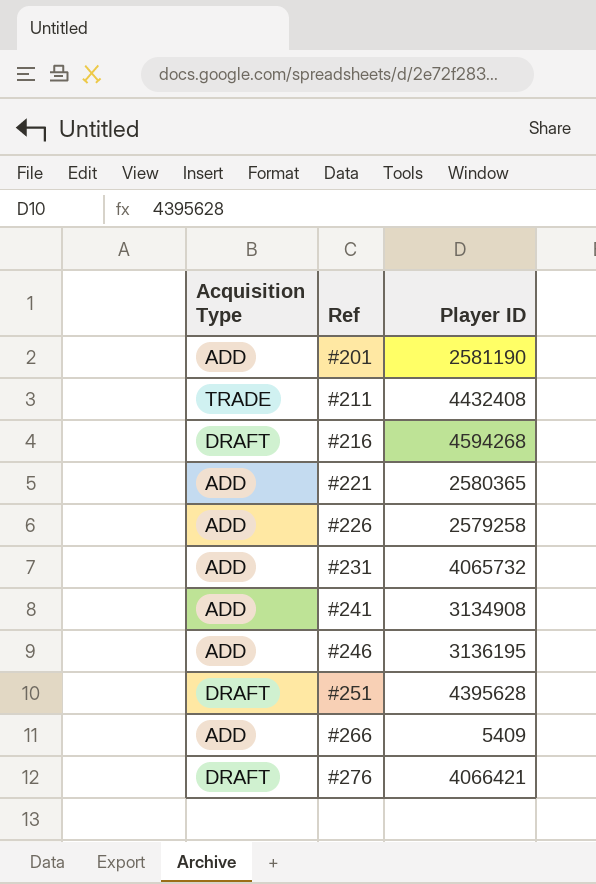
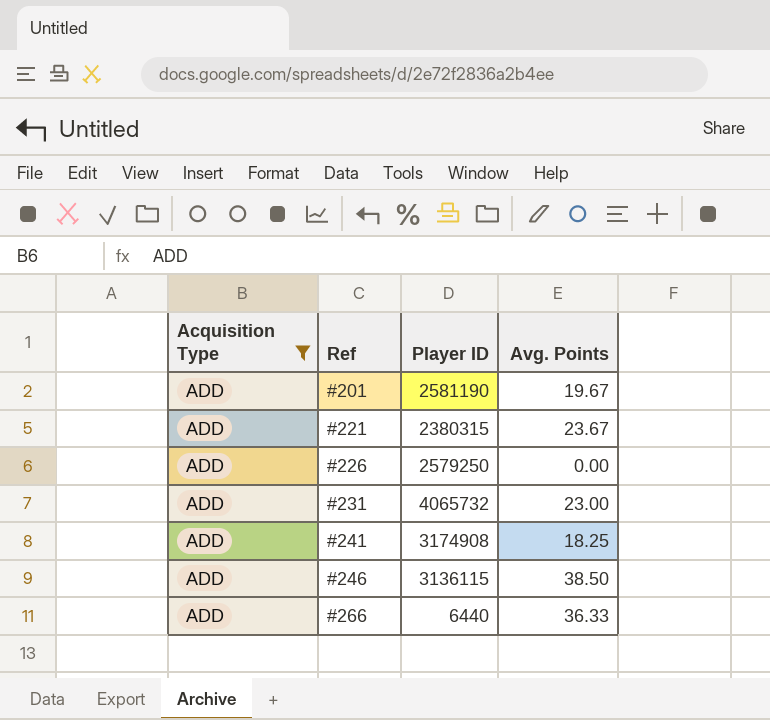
filter: none -> Acquisition Type = ADD
column Avg. Points | position: none -> 4
#221 | Player ID: 2580365 -> 2380315
#226 | Player ID: 2579258 -> 2579250
#241 | Player ID: 3134908 -> 3174908
#246 | Player ID: 3136195 -> 3136115
#266 | Player ID: 5409 -> 6440

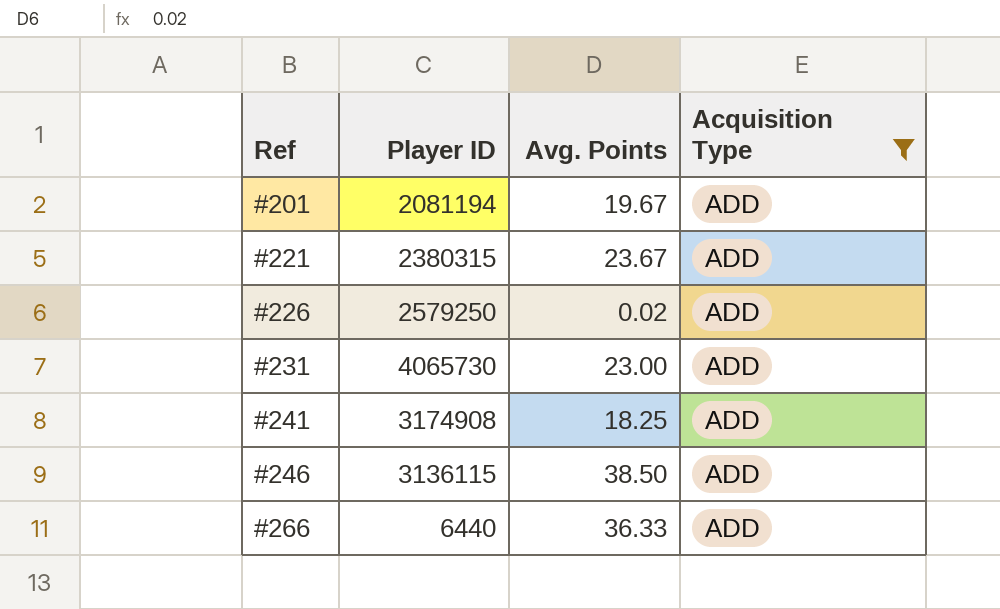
column Acquisition Type | position: 1 -> 4
#201 | Player ID: 2581190 -> 2081194
#226 | Avg. Points: 0.00 -> 0.02
#231 | Player ID: 4065732 -> 4065730

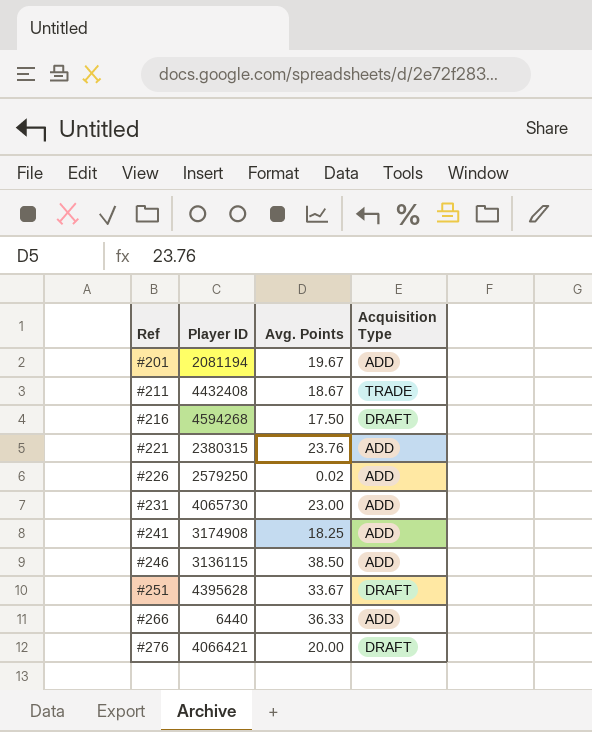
filter: Acquisition Type = ADD -> none
#221 | Avg. Points: 23.67 -> 23.76

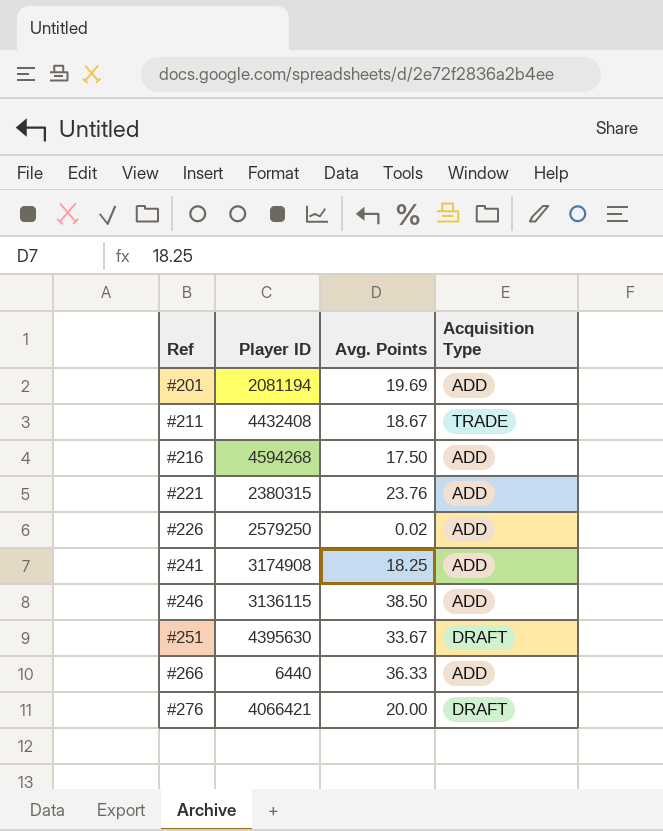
row #231: 4065730 | 23.00 | ADD -> none
#201 | Avg. Points: 19.67 -> 19.69
#216 | Acquisition Type: DRAFT -> ADD
#251 | Player ID: 4395628 -> 4395630

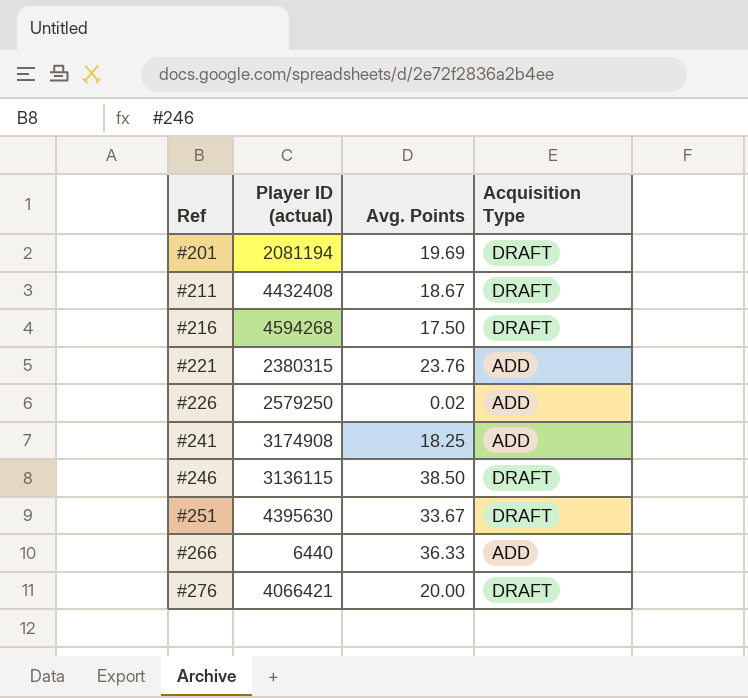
column name: Player ID -> Player ID (actual)
#201 | Acquisition Type: ADD -> DRAFT
#211 | Acquisition Type: TRADE -> DRAFT
#216 | Acquisition Type: ADD -> DRAFT
#246 | Acquisition Type: ADD -> DRAFT

